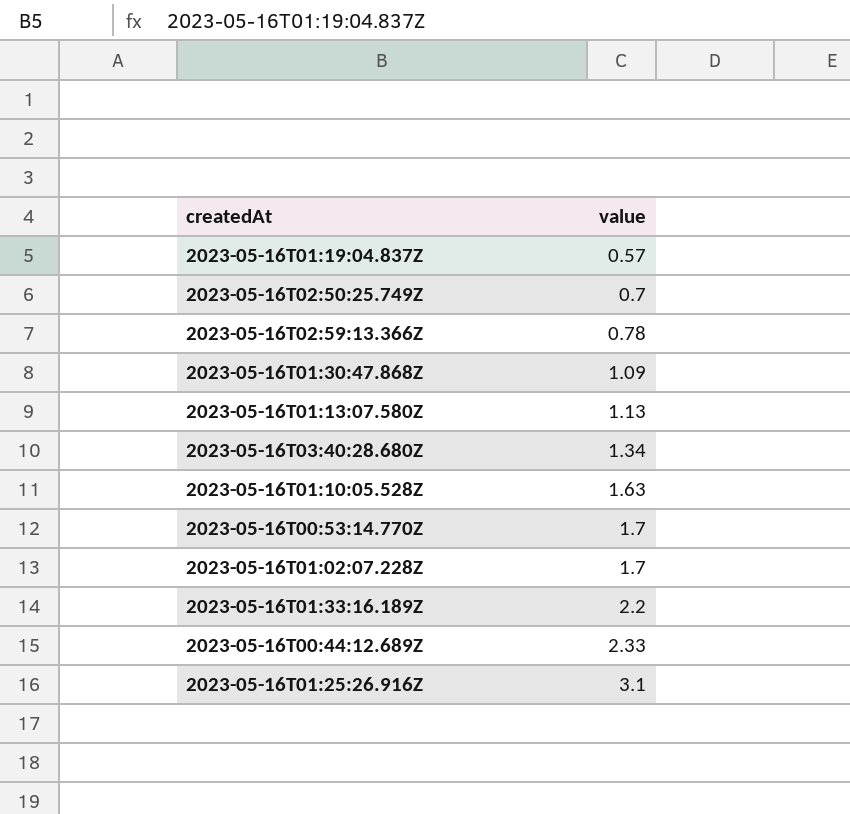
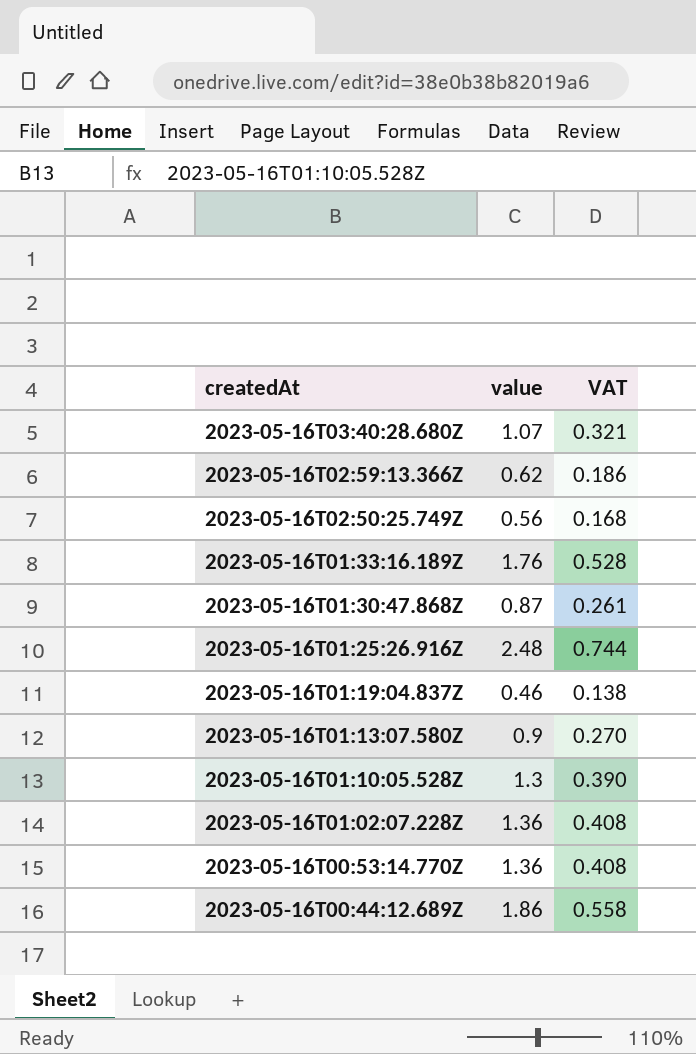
row order: value ascending -> createdAt descending
column VAT | formula: none -> [value] * 0.3
2023-05-16T03:40:28.680Z | value: 1.34 -> 1.07
2023-05-16T02:59:13.366Z | value: 0.78 -> 0.62
2023-05-16T02:50:25.749Z | value: 0.7 -> 0.56
2023-05-16T01:33:16.189Z | value: 2.2 -> 1.76
2023-05-16T01:30:47.868Z | value: 1.09 -> 0.87
2023-05-16T01:25:26.916Z | value: 3.1 -> 2.48
2023-05-16T01:19:04.837Z | value: 0.57 -> 0.46
2023-05-16T01:13:07.580Z | value: 1.13 -> 0.9
2023-05-16T01:10:05.528Z | value: 1.63 -> 1.3
2023-05-16T01:02:07.228Z | value: 1.7 -> 1.36
2023-05-16T00:53:14.770Z | value: 1.7 -> 1.36
2023-05-16T00:44:12.689Z | value: 2.33 -> 1.86

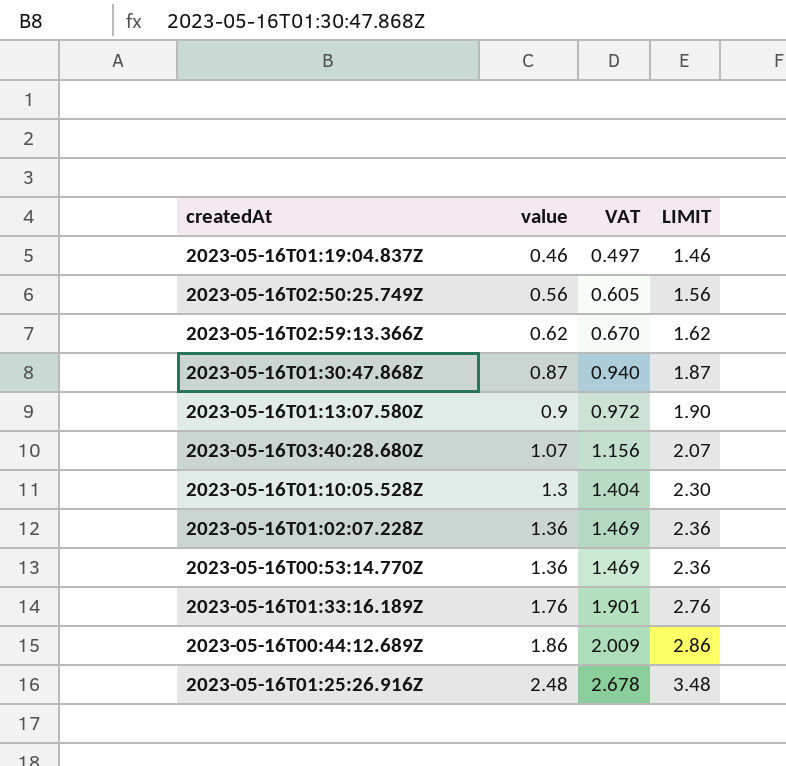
row order: createdAt descending -> value ascending
column VAT | formula: [value] * 0.3 -> [value] * 1.08
column LIMIT | formula: none -> [value] + 1

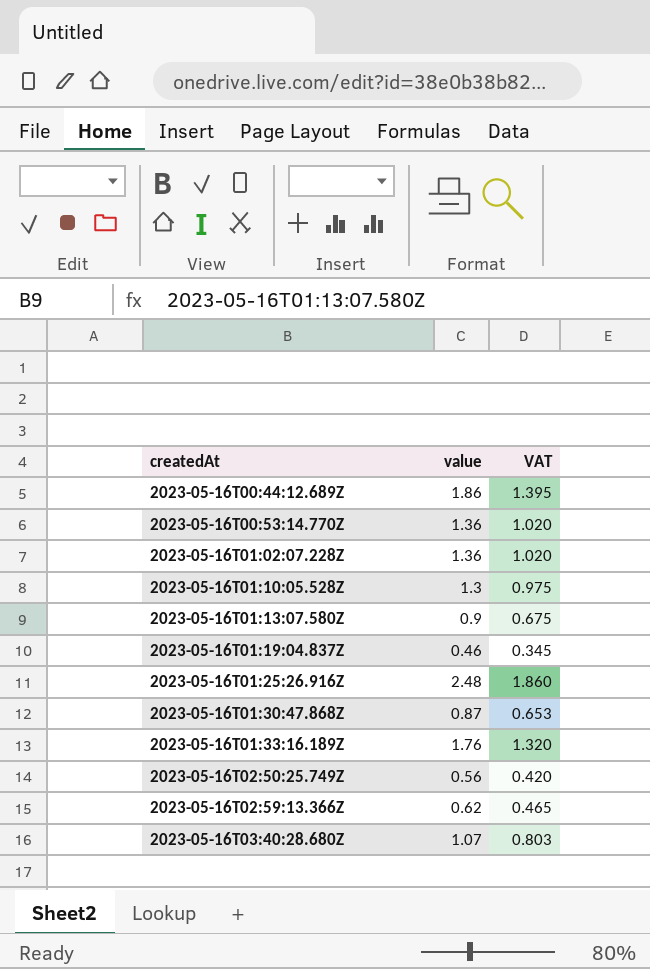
row order: value ascending -> createdAt ascending
column LIMIT | formula: [value] + 1 -> none
column VAT | formula: [value] * 1.08 -> [value] * 0.75

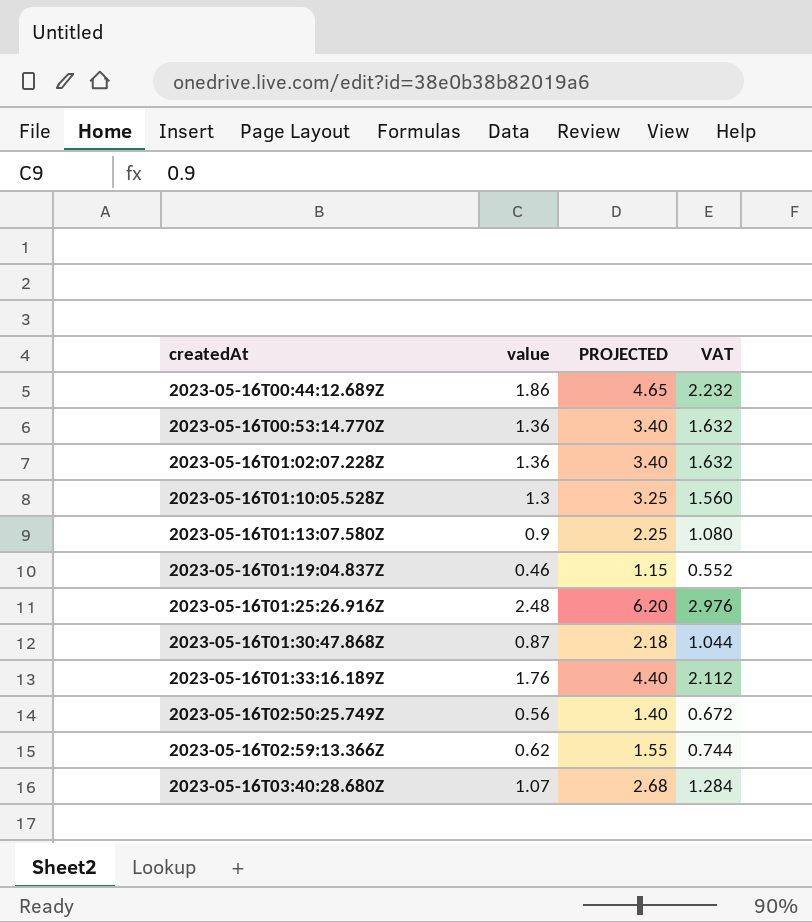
column PROJECTED | formula: none -> [value] * 2.5
column VAT | formula: [value] * 0.75 -> [value] * 1.2

